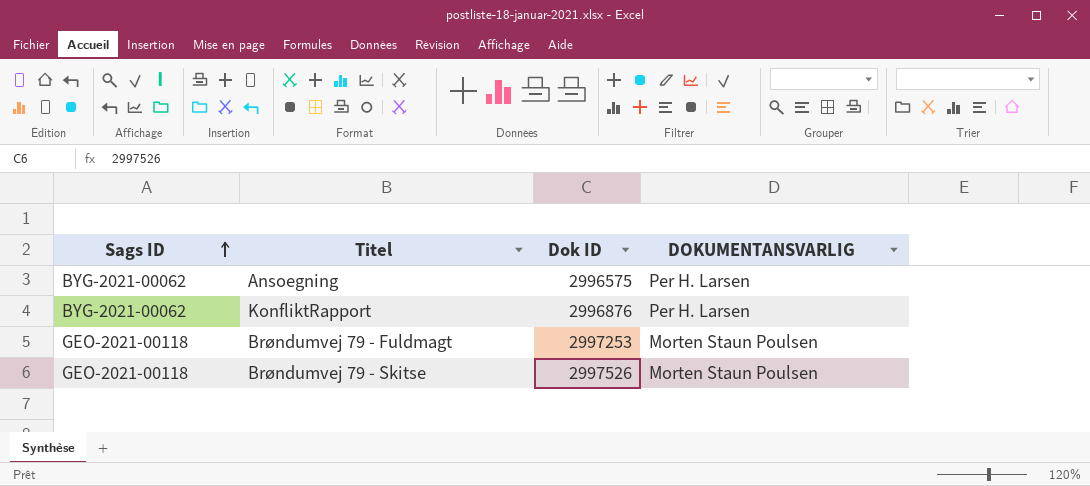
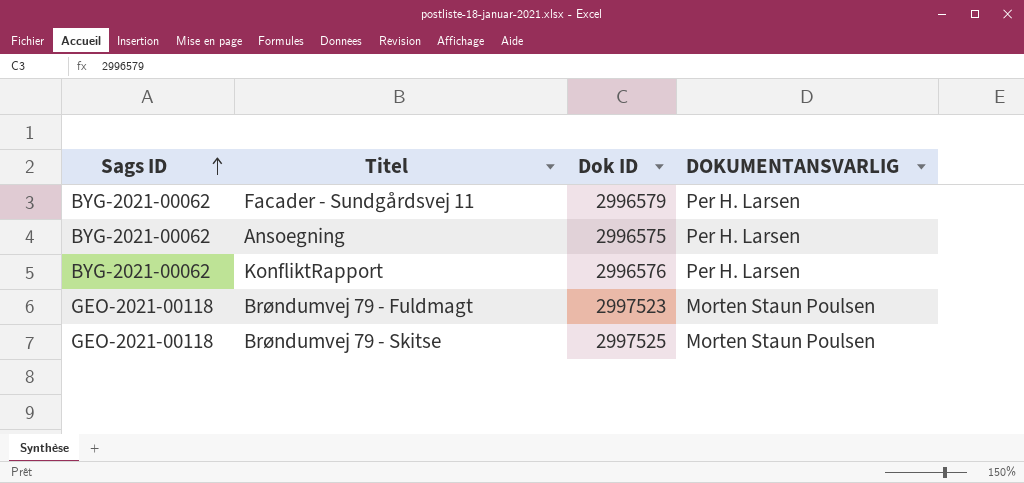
row Facader - Sundgårdsvej 11: none -> BYG-2021-00062 | 2996579 | Per H. Larsen
KonfliktRapport | Dok ID: 2996876 -> 2996576
Brøndumvej 79 - Fuldmagt | Dok ID: 2997253 -> 2997523
Brøndumvej 79 - Skitse | Dok ID: 2997526 -> 2997525

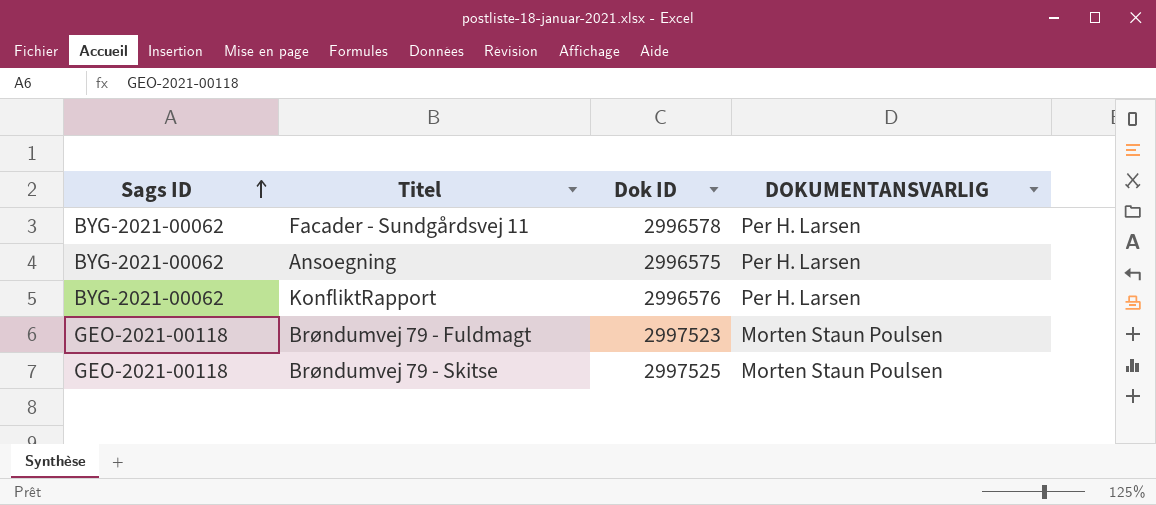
Facader - Sundgårdsvej 11 | Dok ID: 2996579 -> 2996578

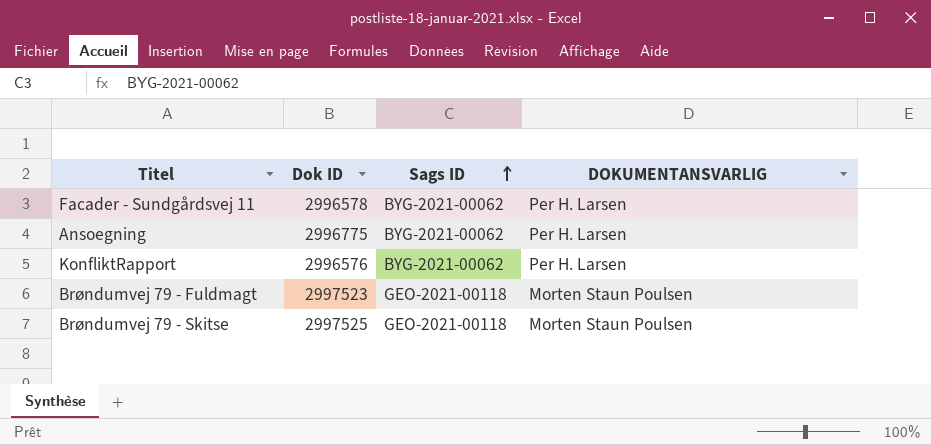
column Sags ID | position: 1 -> 3
Ansoegning | Dok ID: 2996575 -> 2996775

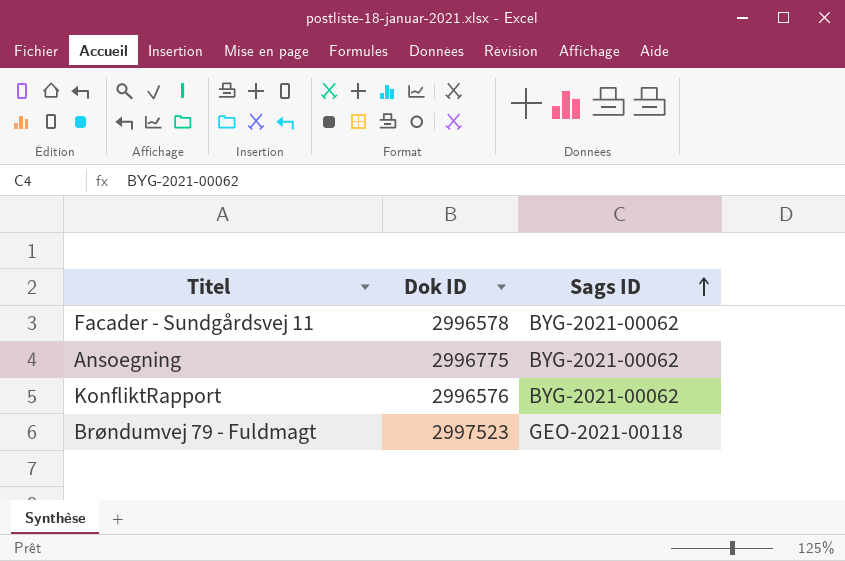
column DOKUMENTANSVARLIG | position: 4 -> none
row Brøndumvej 79 - Skitse: 2997525 | GEO-2021-00118 | Morten Staun Poulsen -> none

